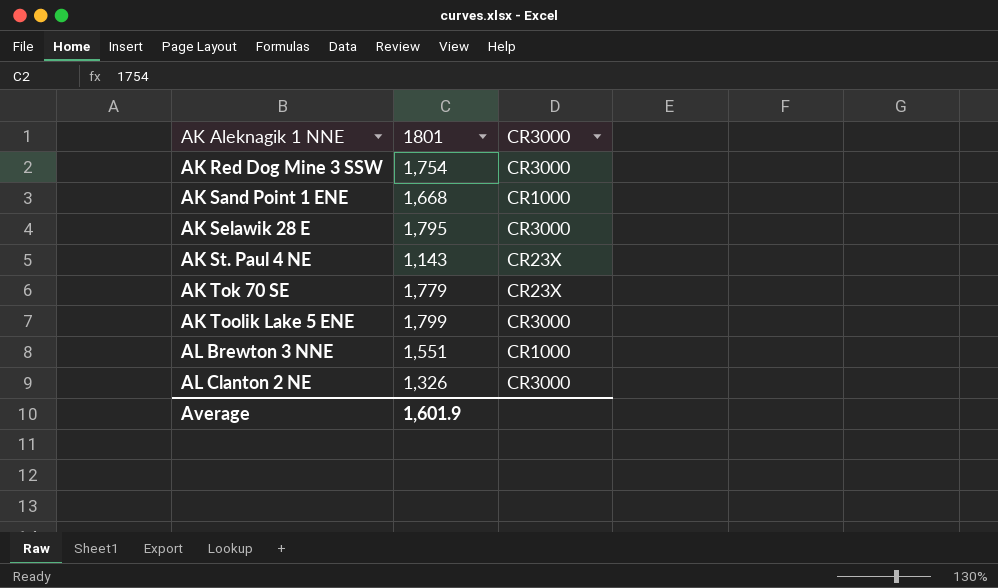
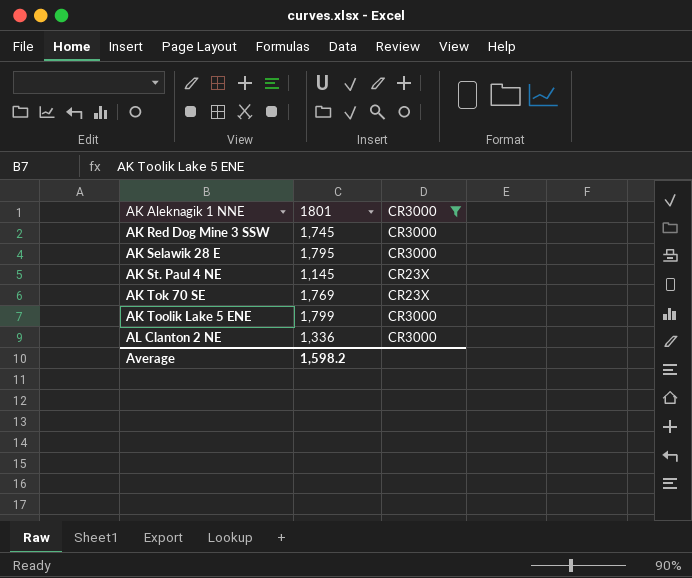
filter: none -> CR3000 != CR1000
AK Red Dog Mine 3 SSW | 1801: 1,754 -> 1,745
AK St. Paul 4 NE | 1801: 1,143 -> 1,145
AK Tok 70 SE | 1801: 1,779 -> 1,769
AL Clanton 2 NE | 1801: 1,326 -> 1,336
Average | 1801: 1,601.9 -> 1,598.2

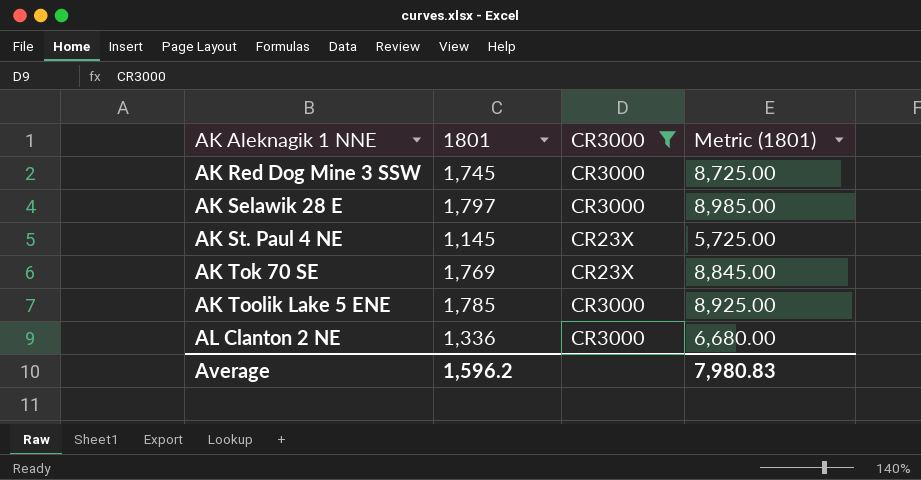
column Metric (1801) | formula: none -> [1801] * 5
AK Selawik 28 E | 1801: 1,795 -> 1,797
AK Toolik Lake 5 ENE | 1801: 1,799 -> 1,785
Average | 1801: 1,598.2 -> 1,596.2

